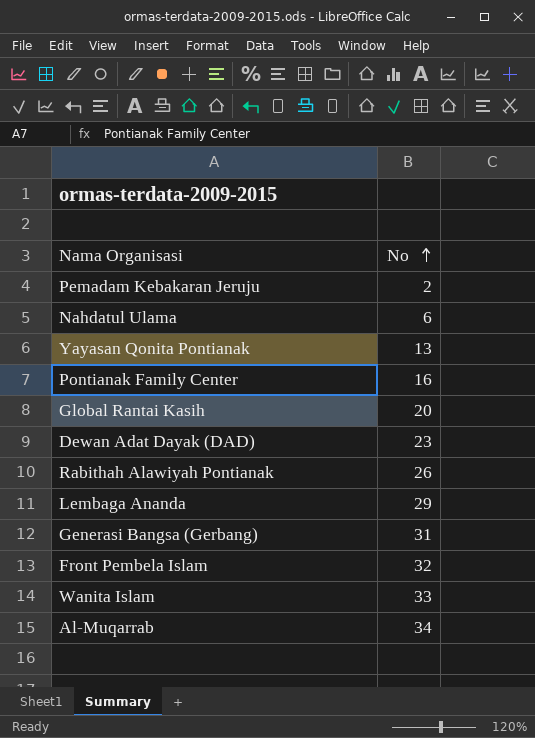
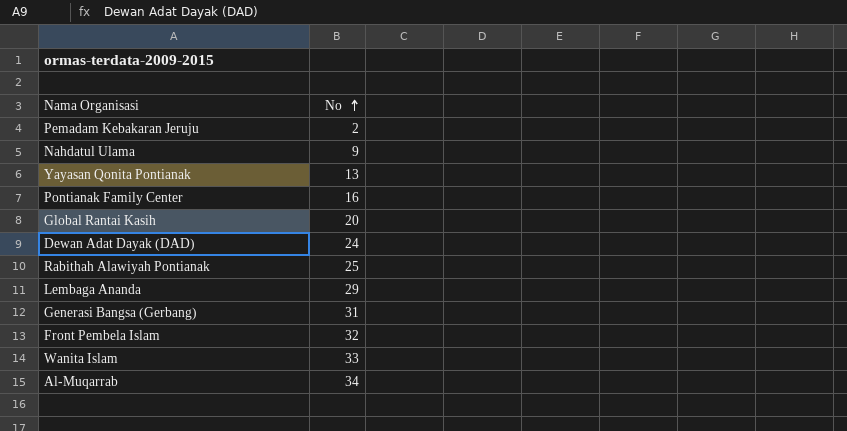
Nahdatul Ulama | No: 6 -> 9
Dewan Adat Dayak (DAD) | No: 23 -> 24
Rabithah Alawiyah Pontianak | No: 26 -> 25

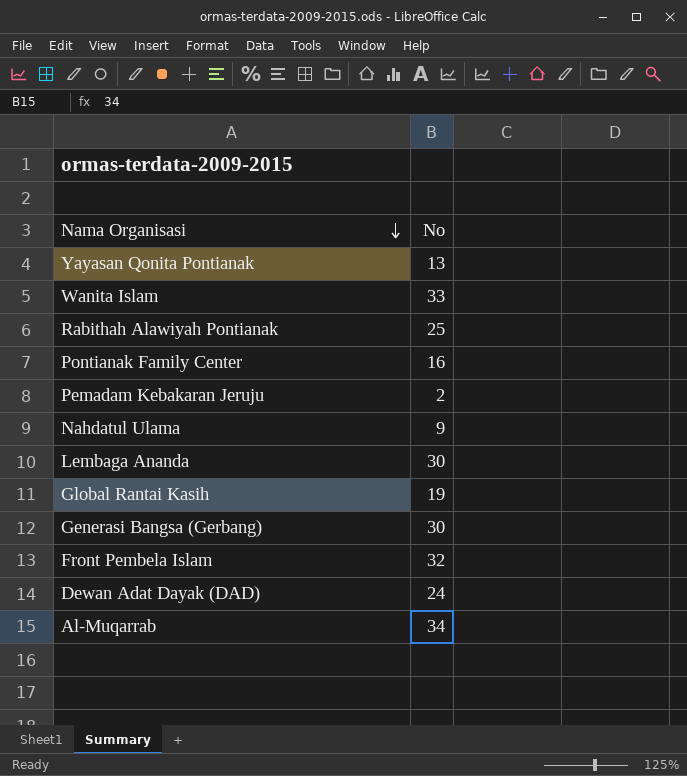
row order: No ascending -> Nama Organisasi descending
Lembaga Ananda | No: 29 -> 30
Global Rantai Kasih | No: 20 -> 19
Generasi Bangsa (Gerbang) | No: 31 -> 30

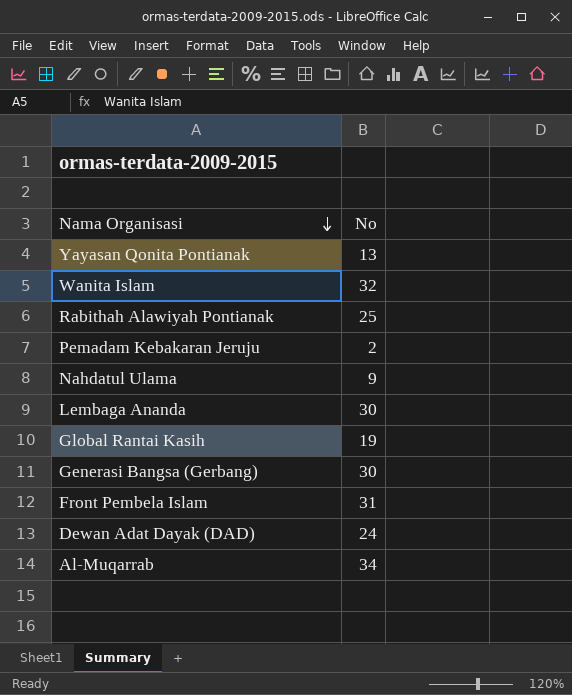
row Pontianak Family Center: 16 -> none
Wanita Islam | No: 33 -> 32
Front Pembela Islam | No: 32 -> 31

